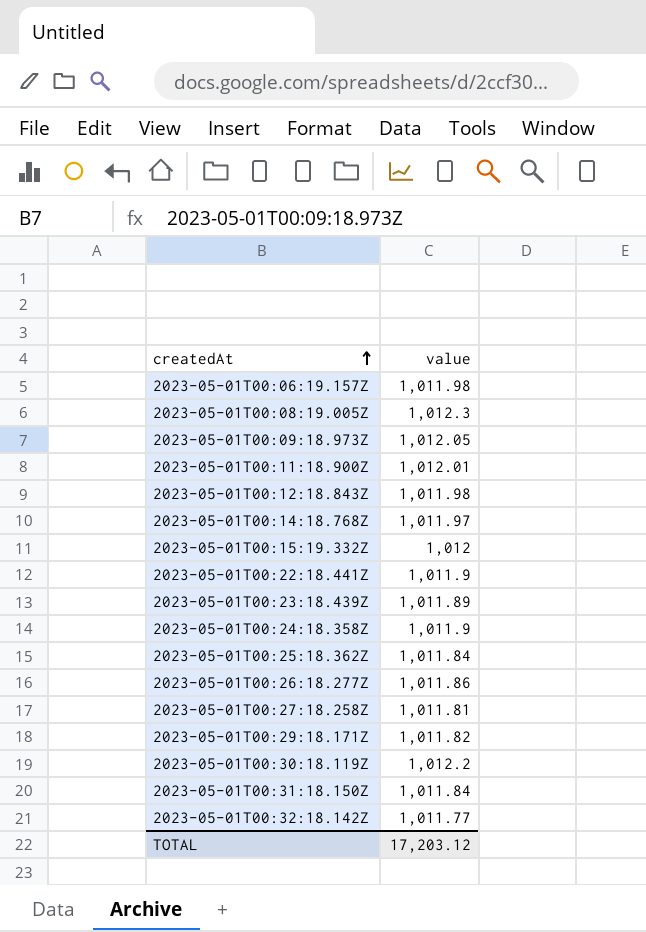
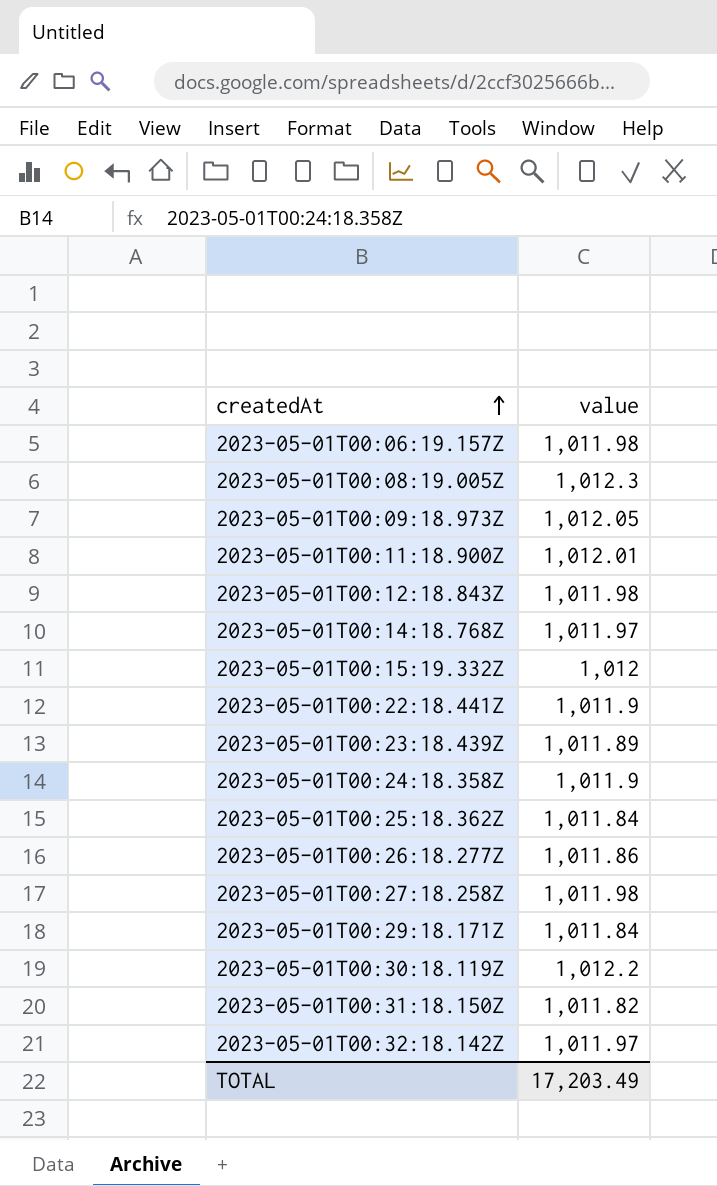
2023-05-01T00:27:18.258Z | value: 1,011.81 -> 1,011.98
2023-05-01T00:29:18.171Z | value: 1,011.82 -> 1,011.84
2023-05-01T00:31:18.150Z | value: 1,011.84 -> 1,011.82
2023-05-01T00:32:18.142Z | value: 1,011.77 -> 1,011.97
TOTAL | value: 17,203.12 -> 17,203.49

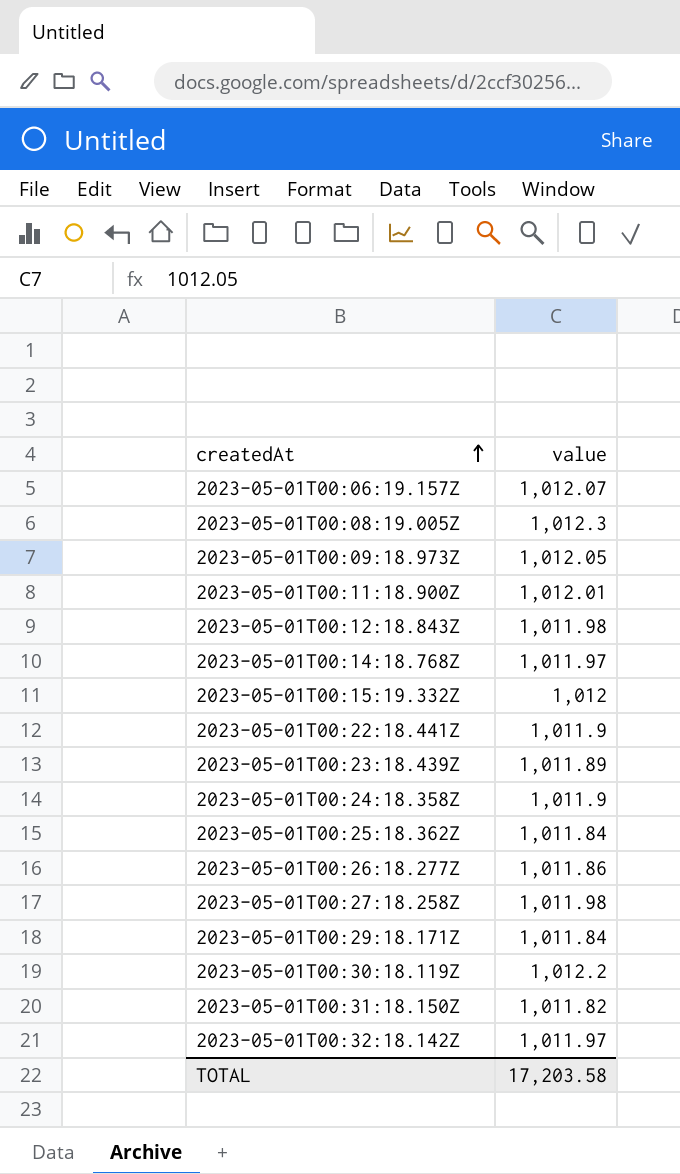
2023-05-01T00:06:19.157Z | value: 1,011.98 -> 1,012.07
TOTAL | value: 17,203.49 -> 17,203.58

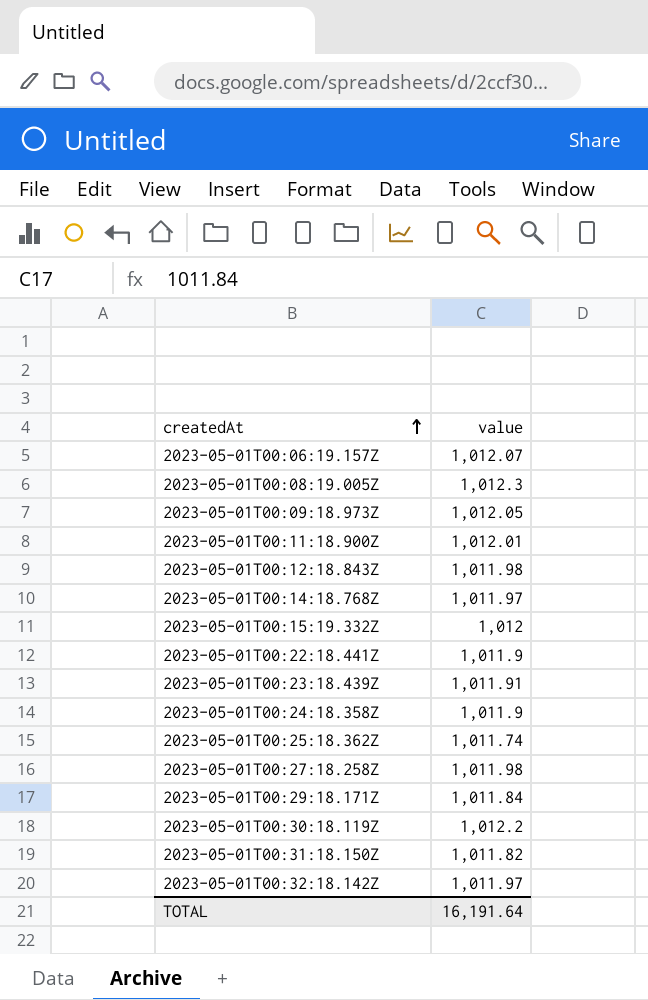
row 2023-05-01T00:26:18.277Z: 1,011.86 -> none
2023-05-01T00:23:18.439Z | value: 1,011.89 -> 1,011.91
2023-05-01T00:25:18.362Z | value: 1,011.84 -> 1,011.74
TOTAL | value: 17,203.58 -> 16,191.64

